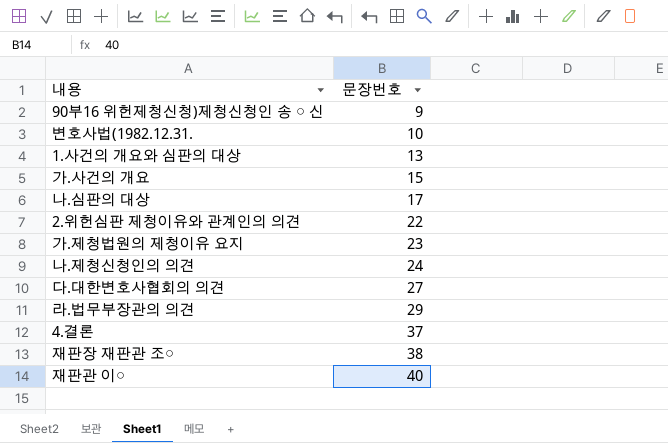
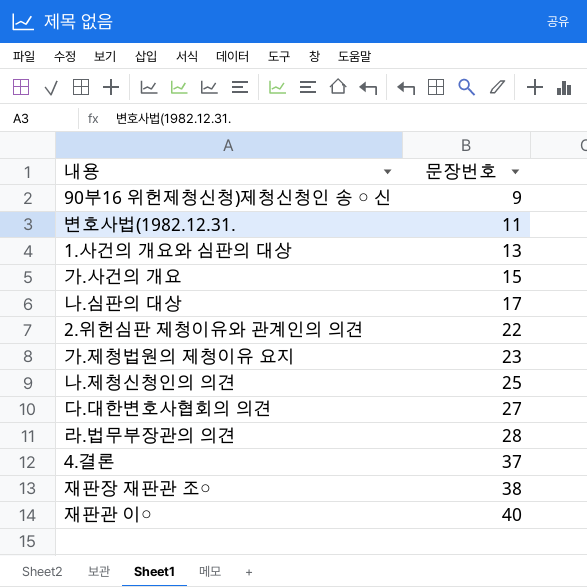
변호사법(1982.12.31. | 문장번호: 10 -> 11
나.제청신청인의 의견 | 문장번호: 24 -> 25
라.법무부장관의 의견 | 문장번호: 29 -> 28

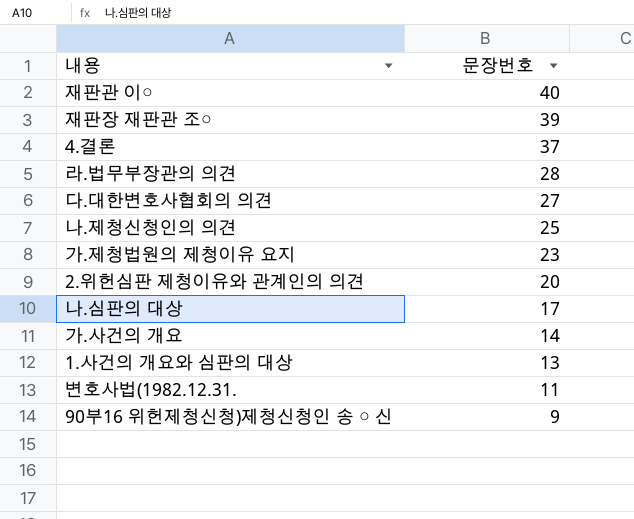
row order: 문장번호 ascending -> 문장번호 descending
재판장 재판관 조○ | 문장번호: 38 -> 39
2.위헌심판 제청이유와 관계인의 의견 | 문장번호: 22 -> 20
가.사건의 개요 | 문장번호: 15 -> 14

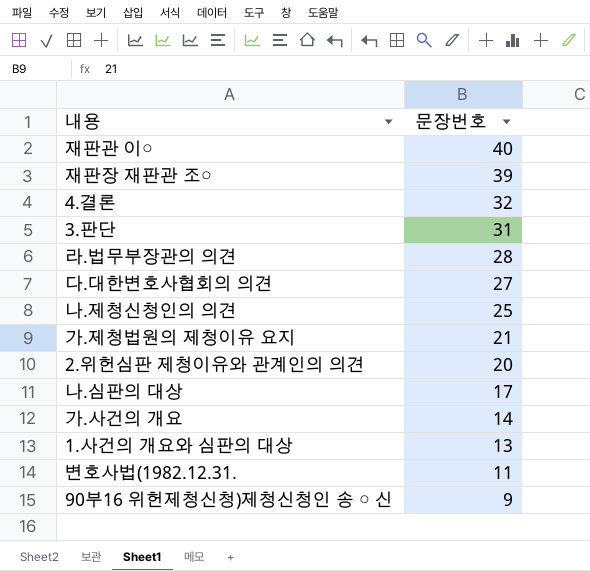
4.결론 | 문장번호: 37 -> 32
row 3.판단: none -> 31
가.제청법원의 제청이유 요지 | 문장번호: 23 -> 21

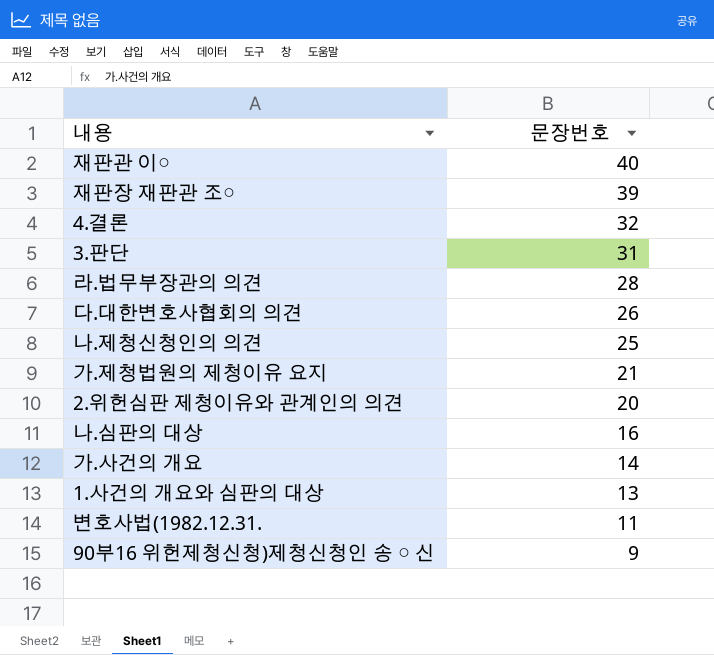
다.대한변호사협회의 의견 | 문장번호: 27 -> 26
나.심판의 대상 | 문장번호: 17 -> 16

